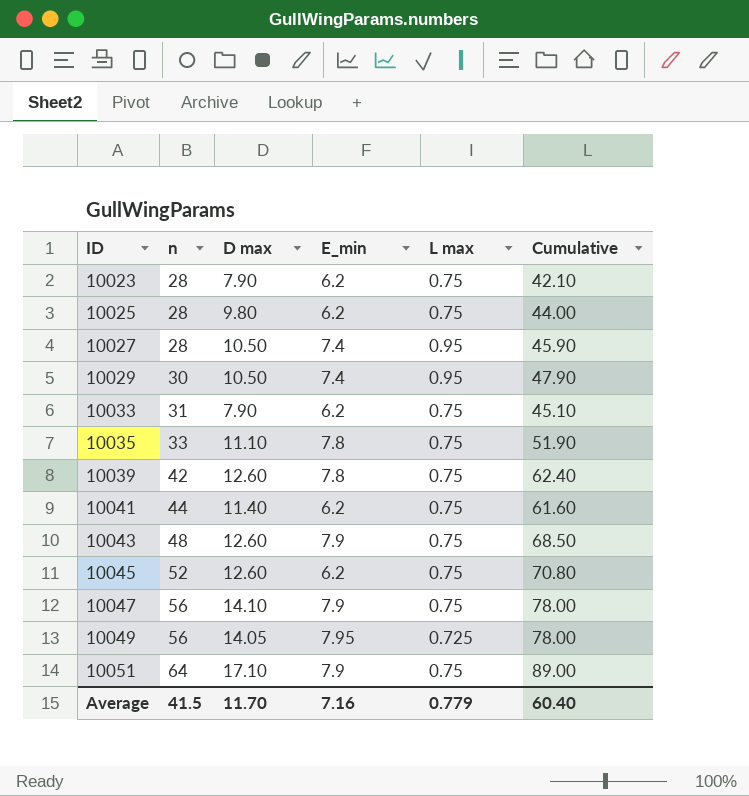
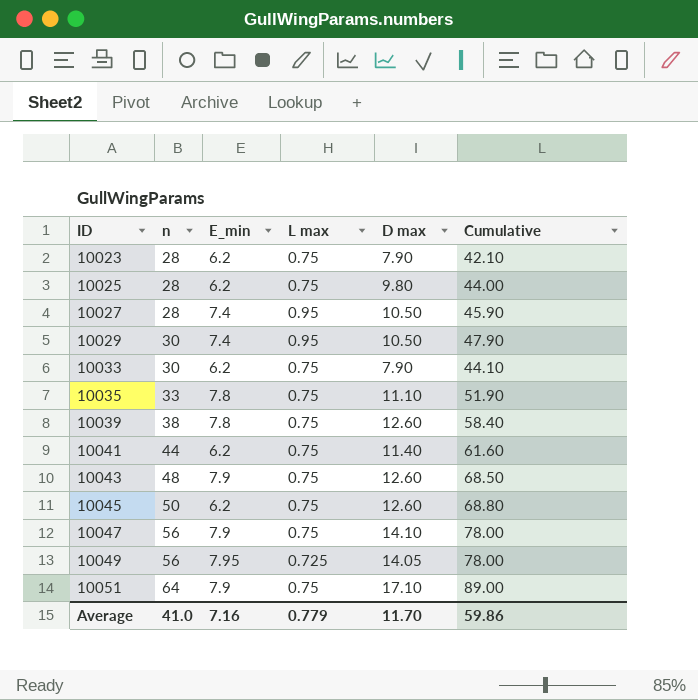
column D max | position: 3 -> 5
10033 | n: 31 -> 30
10033 | Cumulative: 45.10 -> 44.10
10039 | n: 42 -> 38
10039 | Cumulative: 62.40 -> 58.40
10045 | n: 52 -> 50
10045 | Cumulative: 70.80 -> 68.80
Average | n: 41.5 -> 41.0
Average | Cumulative: 60.40 -> 59.86

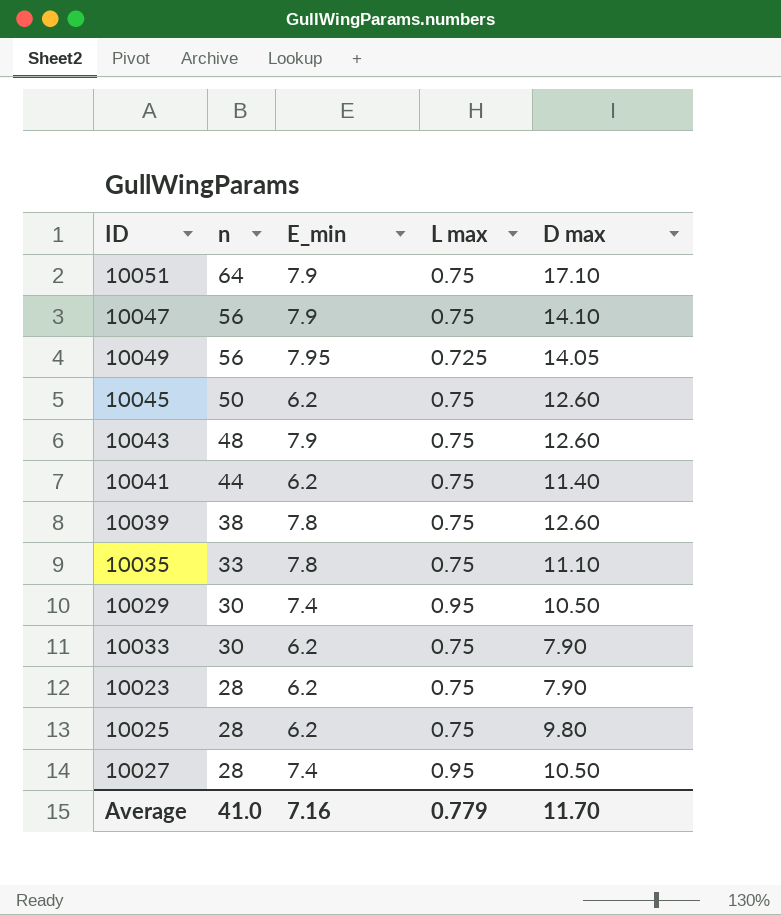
row order: ID ascending -> n descending
column Cumulative | formula: [n] + [E_min] + [D max] -> none

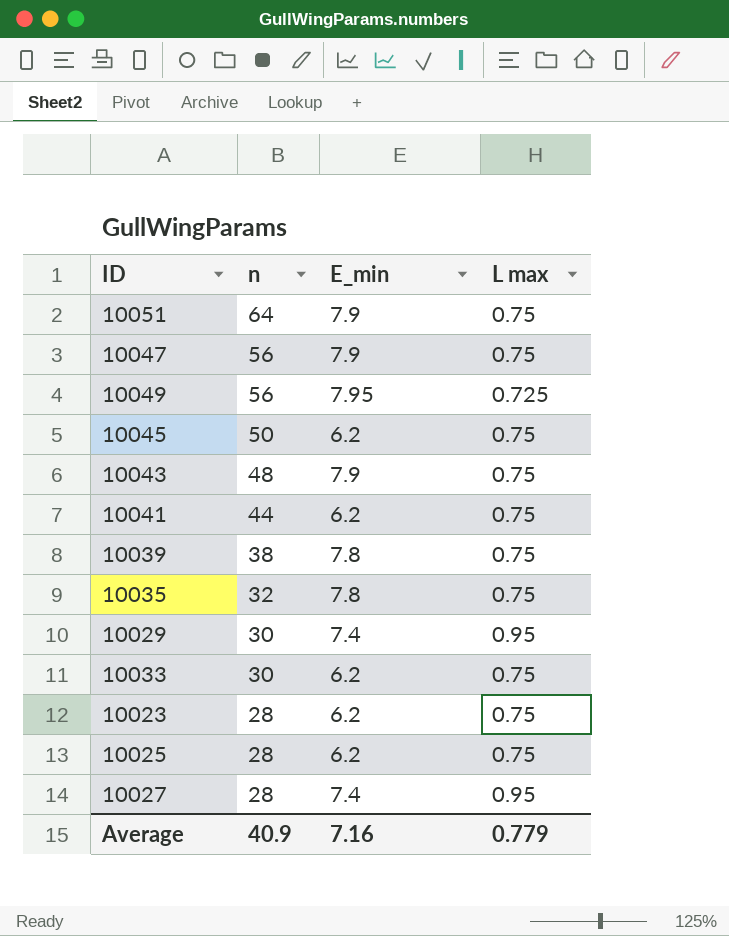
column D max | position: 5 -> none
10035 | n: 33 -> 32
Average | n: 41.0 -> 40.9

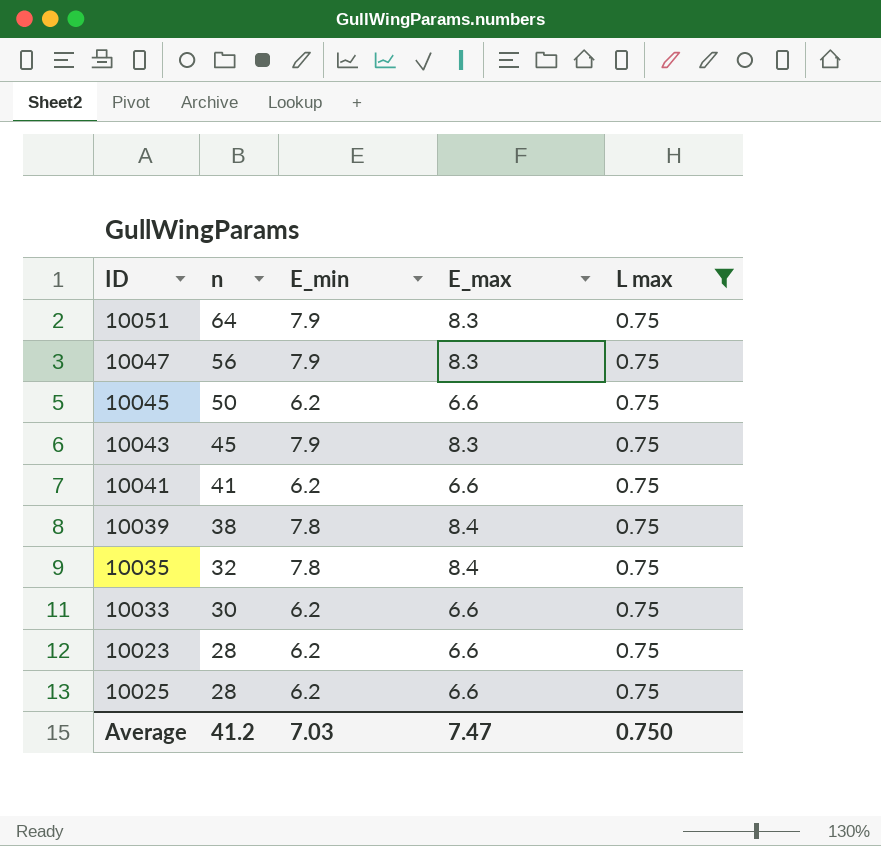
filter: none -> L max = 0.75
column E_max | position: none -> 4
10043 | n: 48 -> 45
10041 | n: 44 -> 41
Average | n: 40.9 -> 41.2
Average | E_min: 7.16 -> 7.03
Average | L max: 0.779 -> 0.750

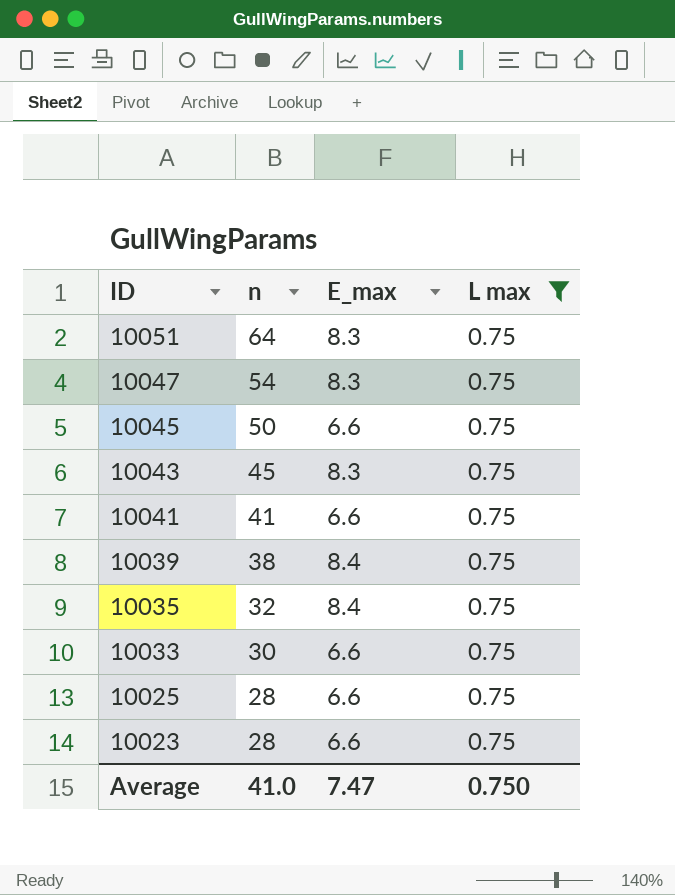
row order: n descending -> ID descending
column E_min | position: 3 -> none
10047 | n: 56 -> 54
Average | n: 41.2 -> 41.0

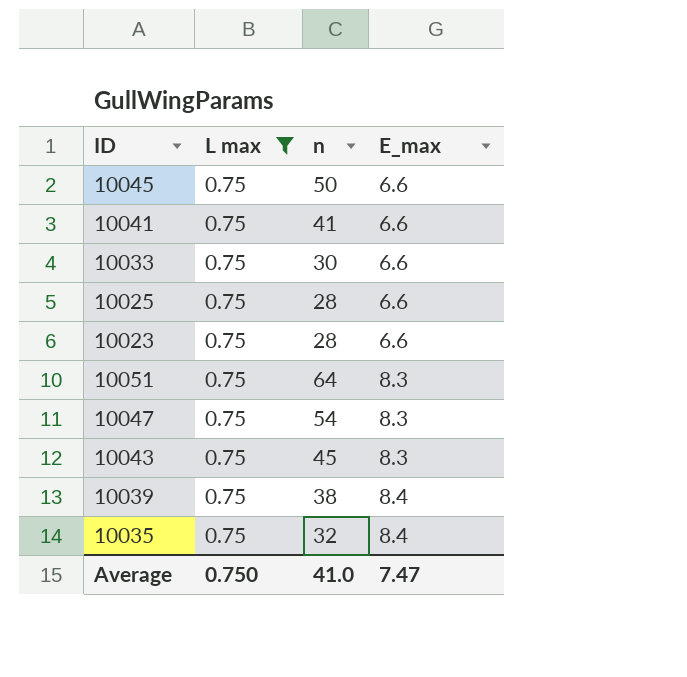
row order: ID descending -> E_max ascending
column L max | position: 4 -> 2

